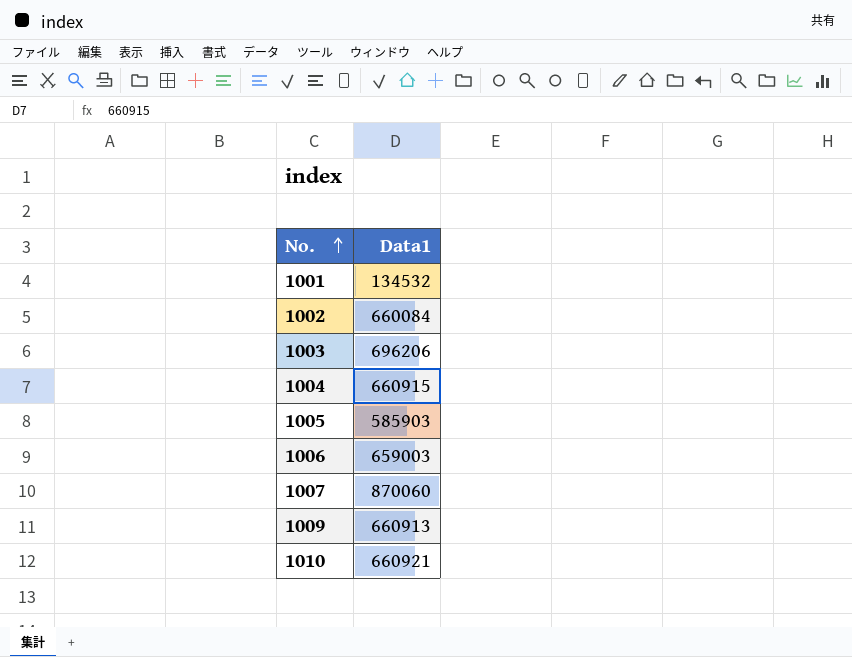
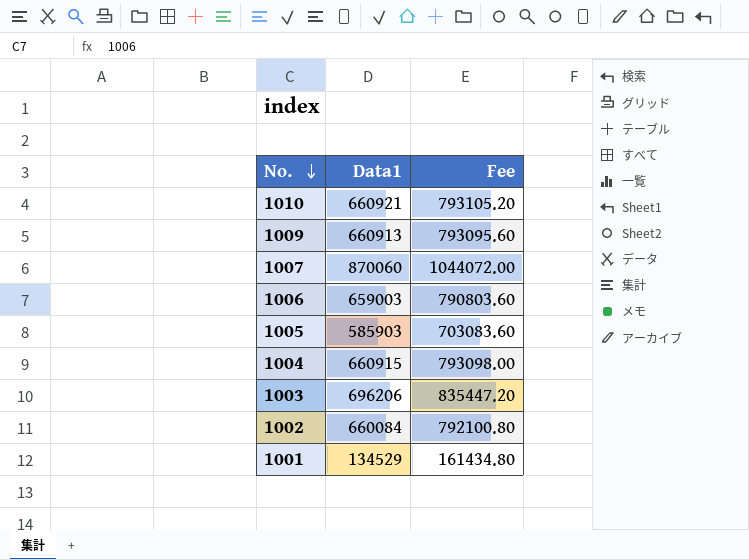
row order: No. ascending -> No. descending
column Fee | formula: none -> [Data1] * 1.2
1001 | Data1: 134532 -> 134529

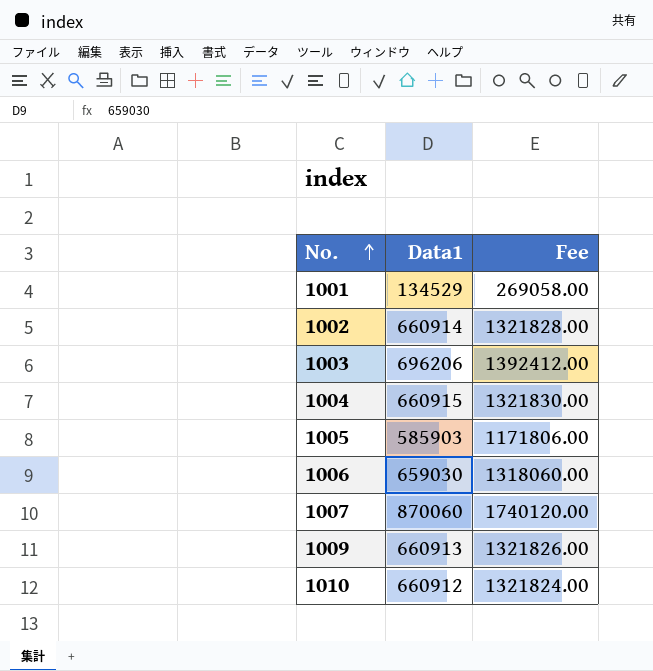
row order: No. descending -> No. ascending
column Fee | formula: [Data1] * 1.2 -> [Data1] * 2
1002 | Data1: 660084 -> 660914
1006 | Data1: 659003 -> 659030
1010 | Data1: 660921 -> 660912

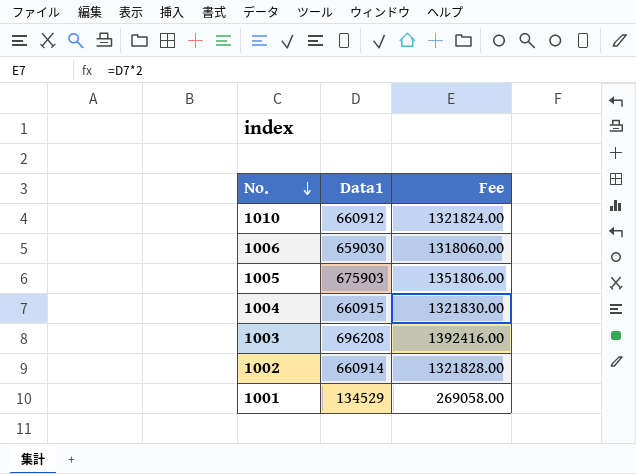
row order: No. ascending -> No. descending
row 1007: 870060 | 1740120.00 -> none
row 1009: 660913 | 1321826.00 -> none
1005 | Data1: 585903 -> 675903
1005 | Fee: 1171806.00 -> 1351806.00
1003 | Data1: 696206 -> 696208
1003 | Fee: 1392412.00 -> 1392416.00

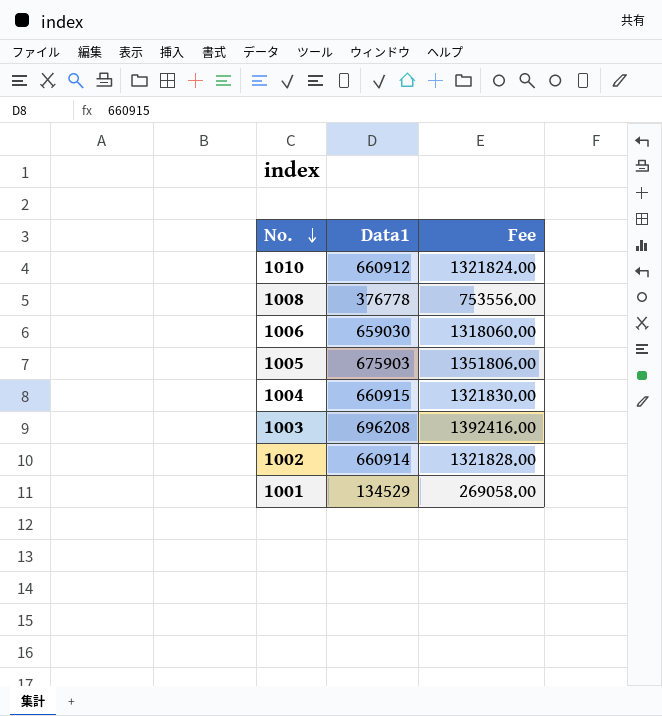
row 1008: none -> 376778 | 753556.00

